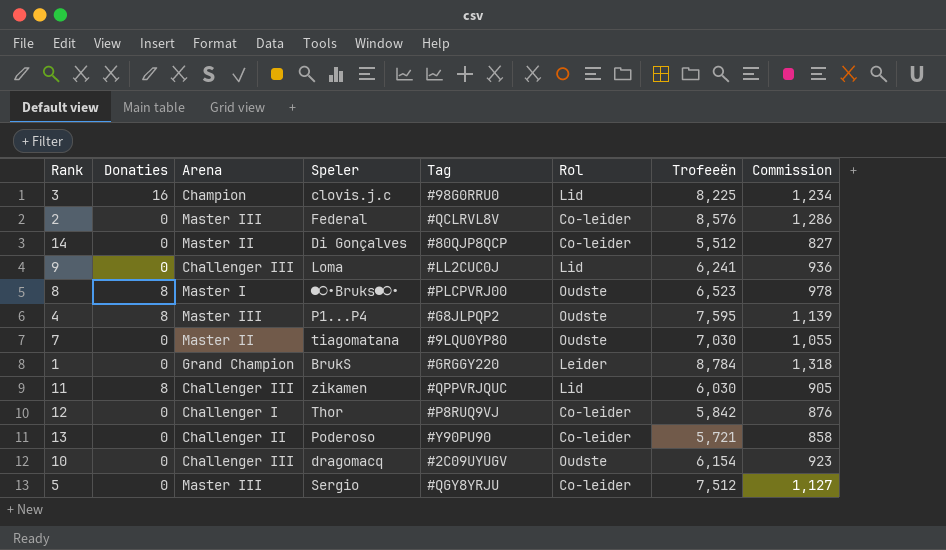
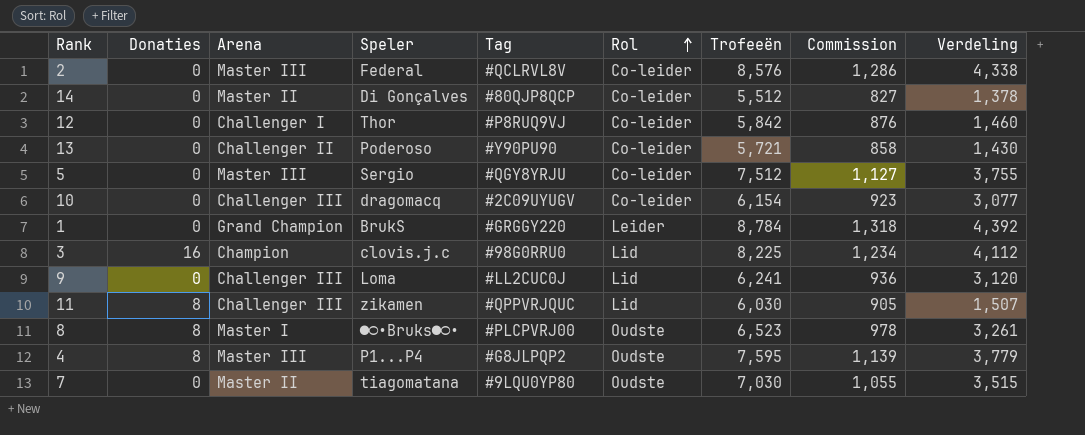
row order: none -> Rol ascending
column Verdeling | position: none -> 9
10 | Rol: Oudste -> Co-leider

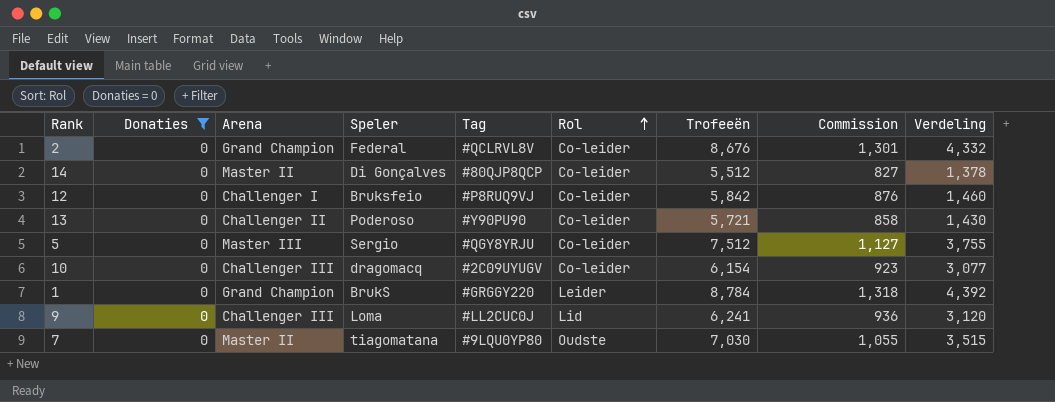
filter: none -> Donaties = 0
2 | Arena: Master III -> Grand Champion
2 | Trofeeën: 8,576 -> 8,676
2 | Commission: 1,286 -> 1,301
2 | Verdeling: 4,338 -> 4,332
12 | Speler: Thor -> Bruksfeio

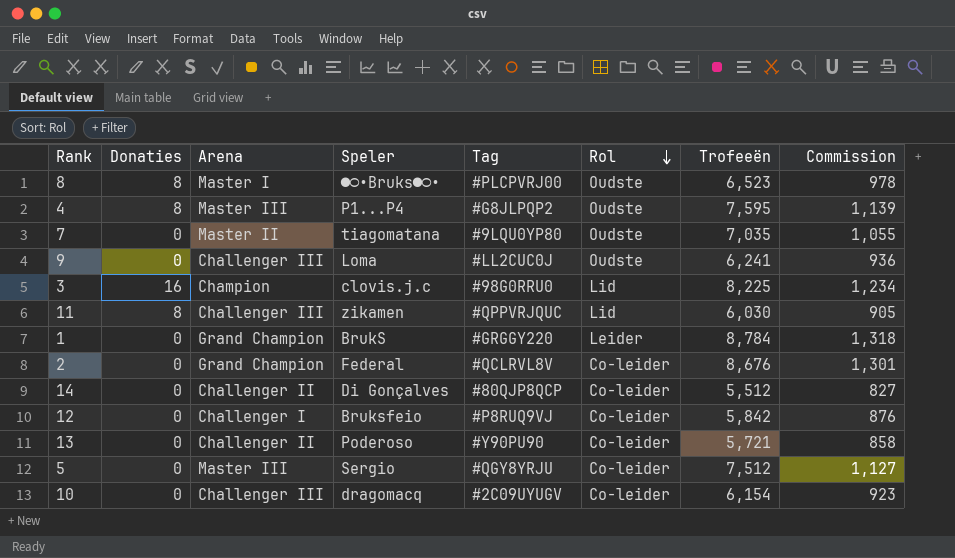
filter: Donaties = 0 -> none
row order: Rol ascending -> Rol descending
column Verdeling | position: 9 -> none
7 | Trofeeën: 7,030 -> 7,035
9 | Rol: Lid -> Oudste
14 | Arena: Master II -> Challenger II

